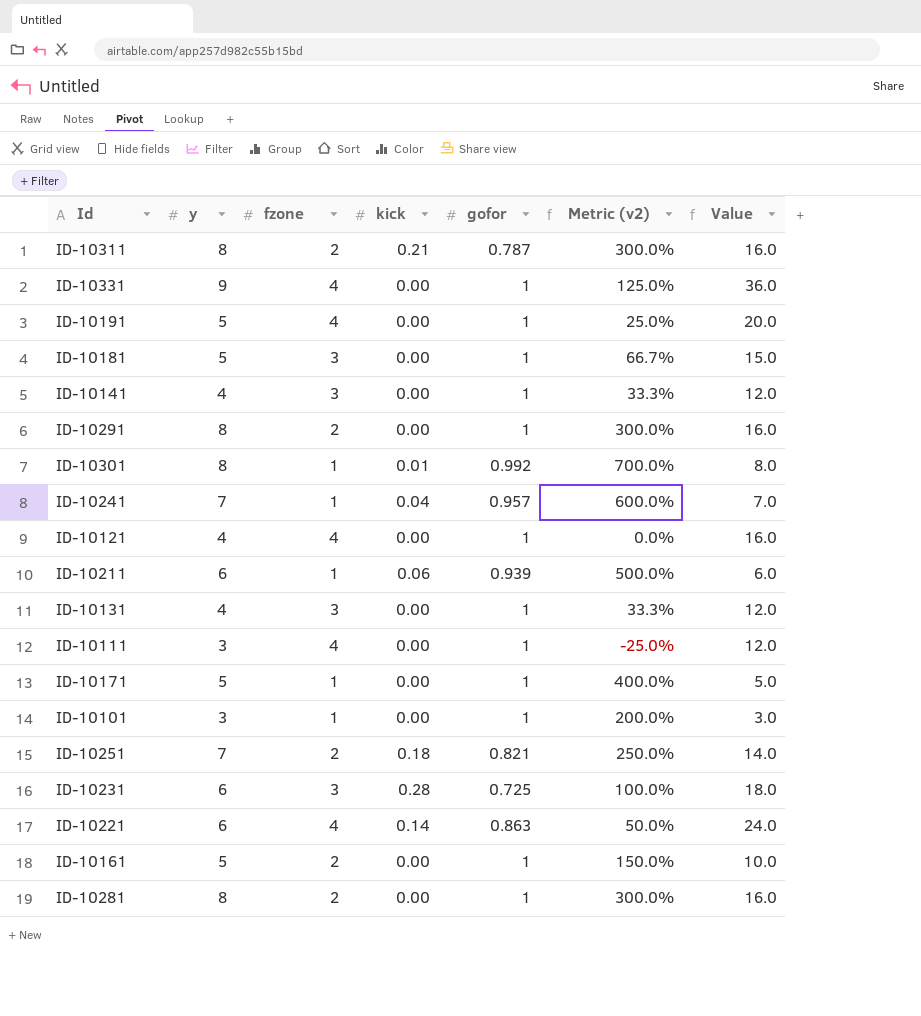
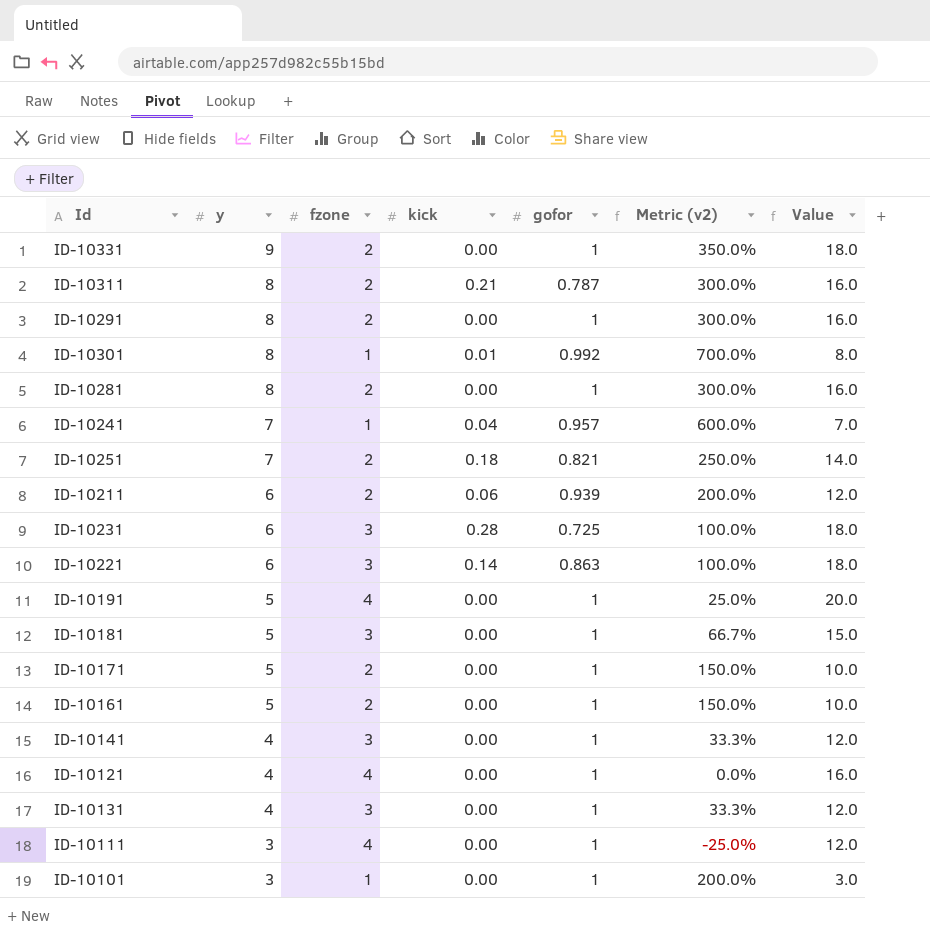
row order: none -> y descending
ID-10331 | fzone: 4 -> 2
ID-10331 | Metric (v2): 125.0% -> 350.0%
ID-10331 | Value: 36.0 -> 18.0
ID-10211 | fzone: 1 -> 2
ID-10211 | Metric (v2): 500.0% -> 200.0%
ID-10211 | Value: 6.0 -> 12.0
ID-10221 | fzone: 4 -> 3
ID-10221 | Metric (v2): 50.0% -> 100.0%
ID-10221 | Value: 24.0 -> 18.0
ID-10171 | fzone: 1 -> 2
ID-10171 | Metric (v2): 400.0% -> 150.0%
ID-10171 | Value: 5.0 -> 10.0

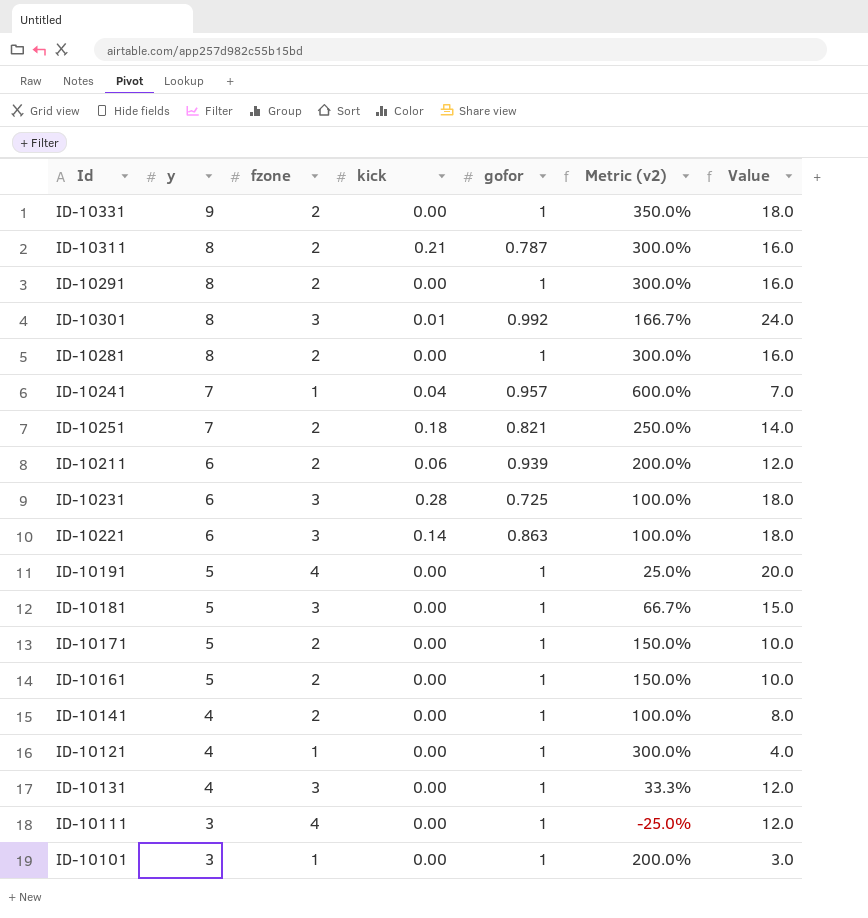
ID-10301 | fzone: 1 -> 3
ID-10301 | Metric (v2): 700.0% -> 166.7%
ID-10301 | Value: 8.0 -> 24.0
ID-10141 | fzone: 3 -> 2
ID-10141 | Metric (v2): 33.3% -> 100.0%
ID-10141 | Value: 12.0 -> 8.0
ID-10121 | fzone: 4 -> 1
ID-10121 | Metric (v2): 0.0% -> 300.0%
ID-10121 | Value: 16.0 -> 4.0

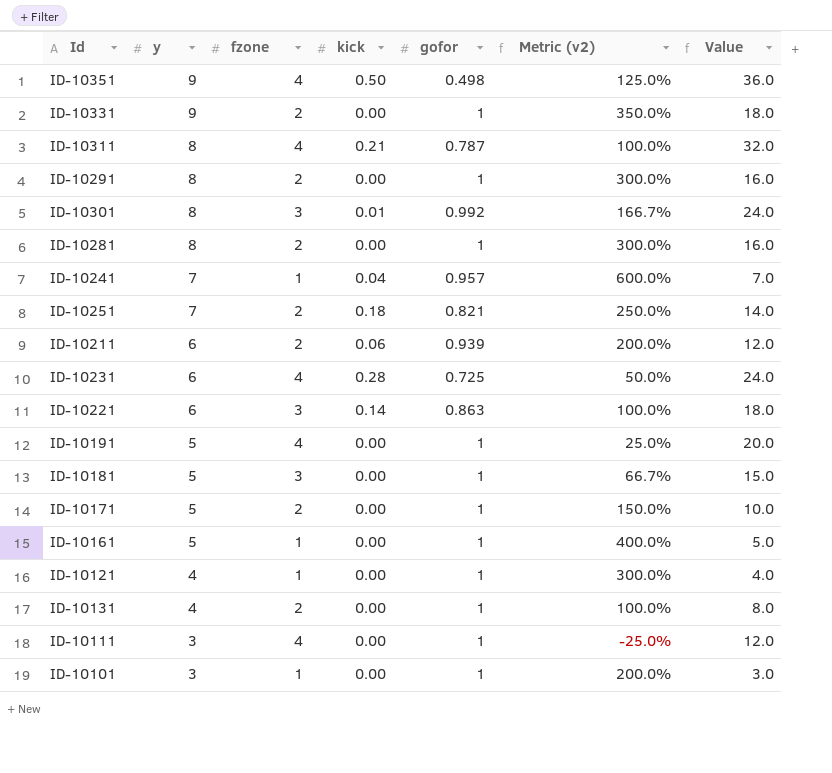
row ID-10141: 4 | 2 | 0.00 | 1 | 100.0% | 8.0 -> none
row ID-10351: none -> 9 | 4 | 0.50 | 0.498 | 125.0% | 36.0
ID-10311 | fzone: 2 -> 4
ID-10311 | Metric (v2): 300.0% -> 100.0%
ID-10311 | Value: 16.0 -> 32.0
ID-10231 | fzone: 3 -> 4
ID-10231 | Metric (v2): 100.0% -> 50.0%
ID-10231 | Value: 18.0 -> 24.0
ID-10161 | fzone: 2 -> 1
ID-10161 | Metric (v2): 150.0% -> 400.0%
ID-10161 | Value: 10.0 -> 5.0
ID-10131 | fzone: 3 -> 2
ID-10131 | Metric (v2): 33.3% -> 100.0%
ID-10131 | Value: 12.0 -> 8.0

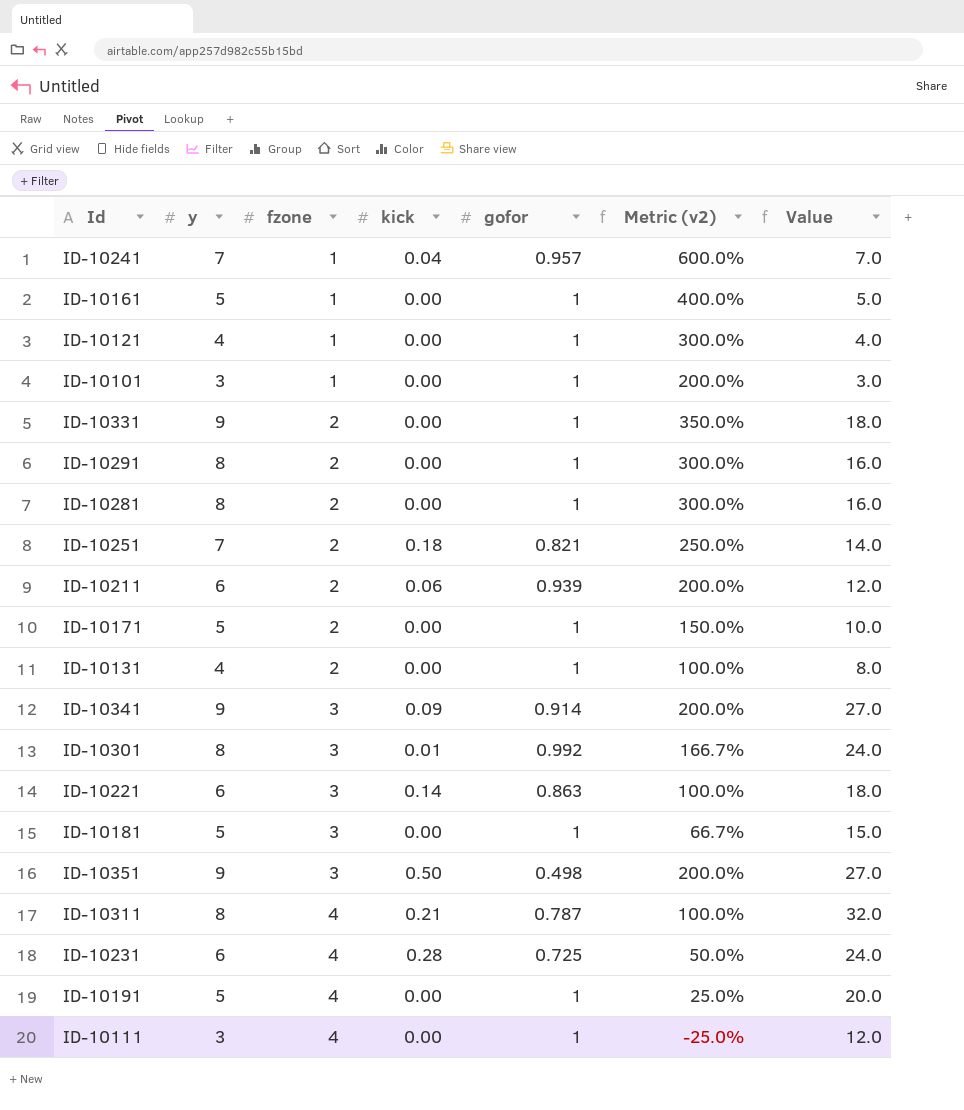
row order: y descending -> fzone ascending
row ID-10341: none -> 9 | 3 | 0.09 | 0.914 | 200.0% | 27.0
ID-10351 | fzone: 4 -> 3
ID-10351 | Metric (v2): 125.0% -> 200.0%
ID-10351 | Value: 36.0 -> 27.0

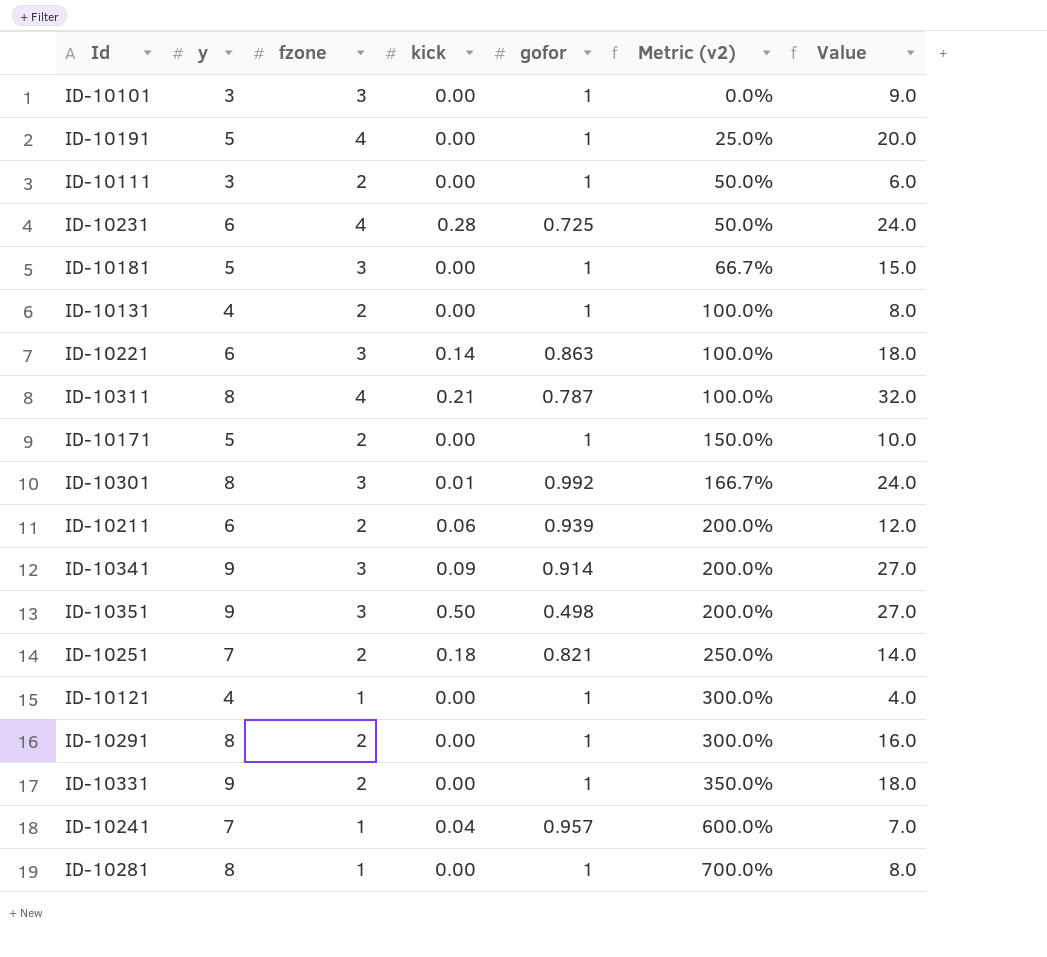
row order: fzone ascending -> Metric (v2) ascending
row ID-10161: 5 | 1 | 0.00 | 1 | 400.0% | 5.0 -> none
ID-10101 | fzone: 1 -> 3
ID-10101 | Metric (v2): 200.0% -> 0.0%
ID-10101 | Value: 3.0 -> 9.0
ID-10111 | fzone: 4 -> 2
ID-10111 | Metric (v2): -25.0% -> 50.0%
ID-10111 | Value: 12.0 -> 6.0
ID-10281 | fzone: 2 -> 1
ID-10281 | Metric (v2): 300.0% -> 700.0%
ID-10281 | Value: 16.0 -> 8.0

